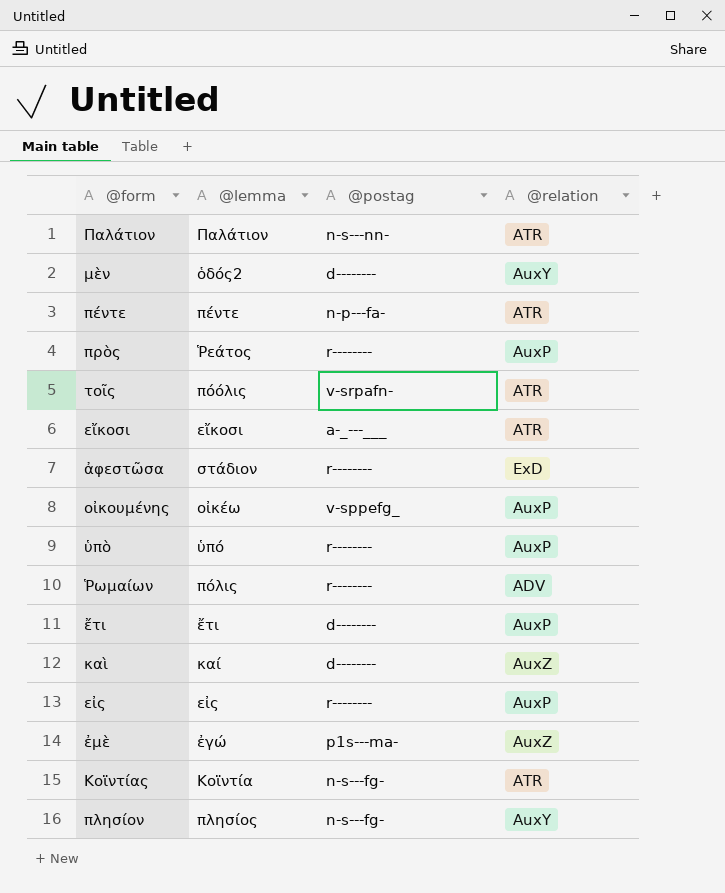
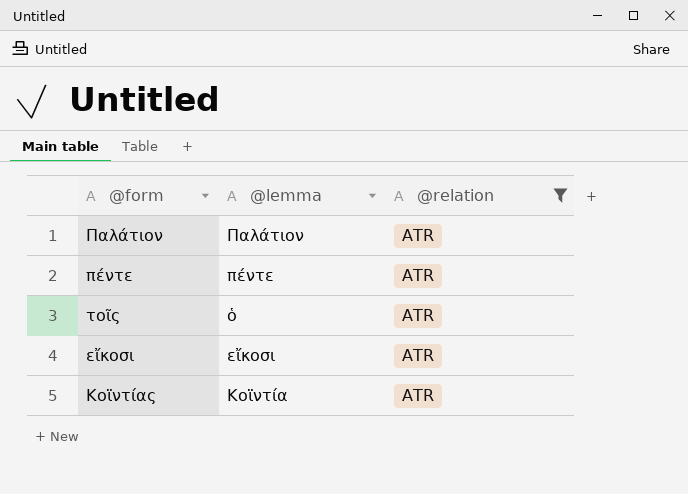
filter: none -> @relation = ATR
column @postag | position: 3 -> none
τοῖς | @lemma: πόόλις -> ὁ

